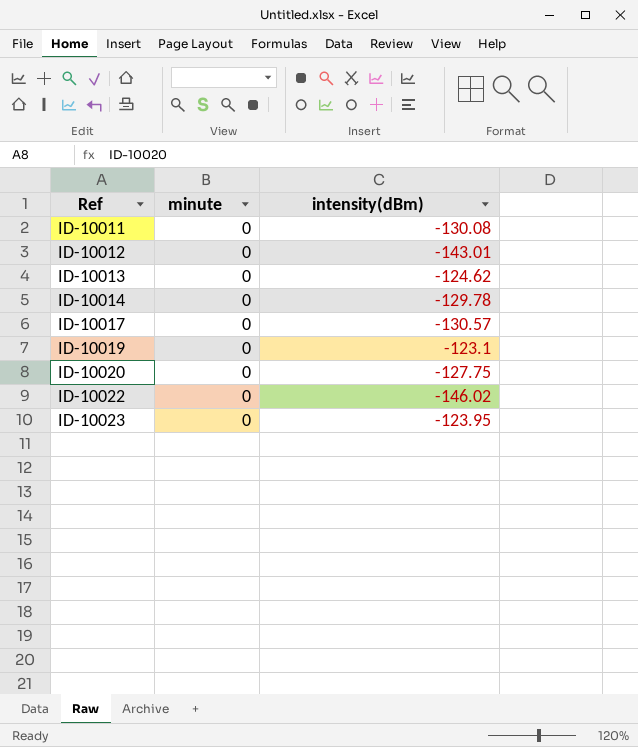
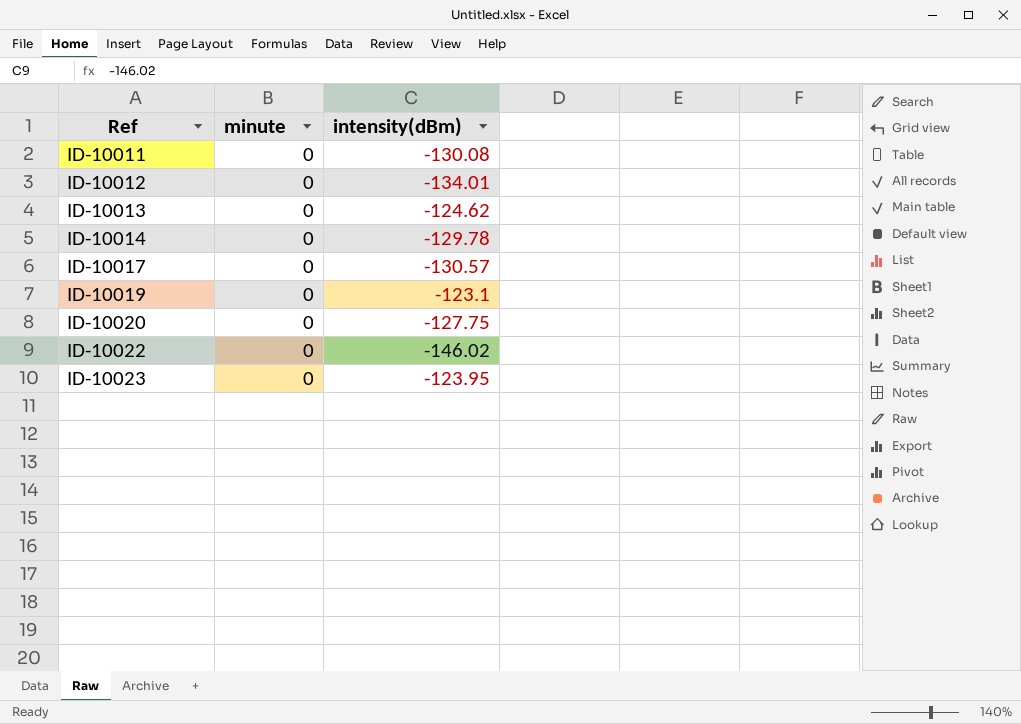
ID-10012 | intensity(dBm): -143.01 -> -134.01

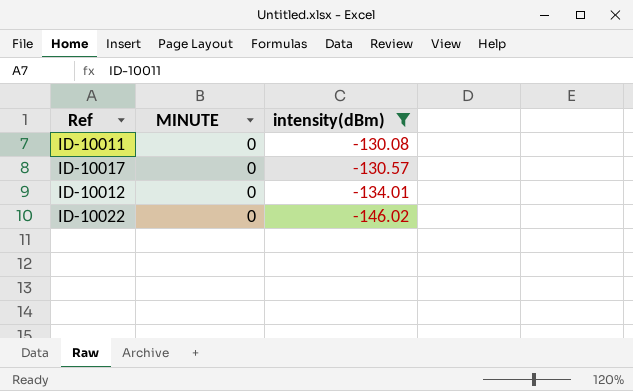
filter: none -> intensity(dBm) <= -130.08
row order: Ref ascending -> intensity(dBm) descending
column name: minute -> MINUTE

